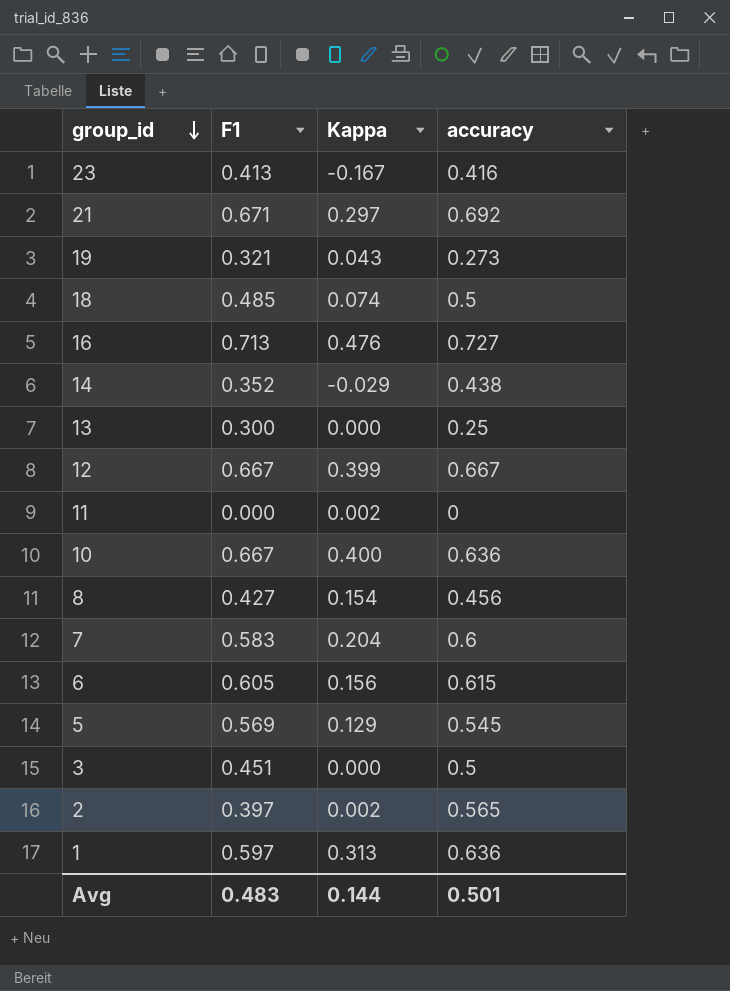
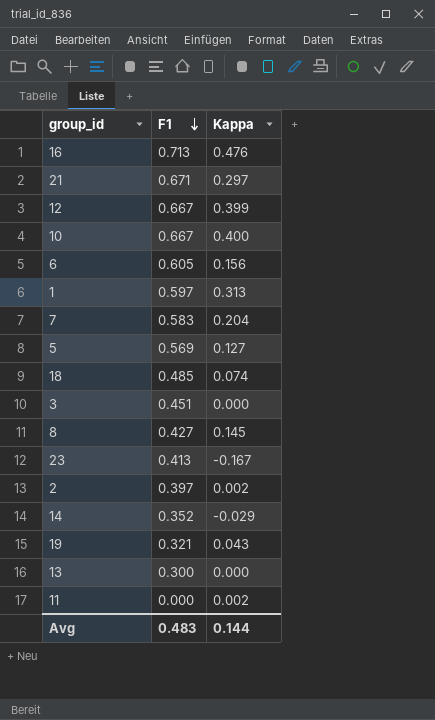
row order: group_id descending -> F1 descending
column accuracy | position: 4 -> none
5 | Kappa: 0.129 -> 0.127
8 | Kappa: 0.154 -> 0.145

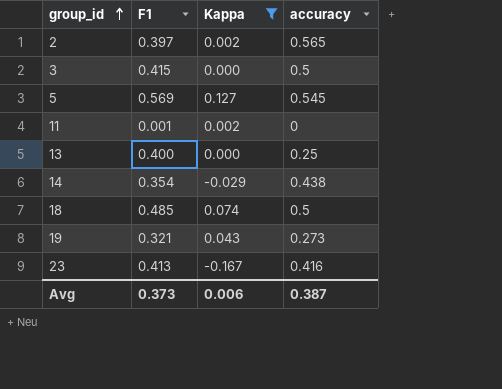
filter: none -> Kappa <= 0.127
row order: F1 descending -> group_id ascending
column accuracy | position: none -> 4
3 | F1: 0.451 -> 0.415
11 | F1: 0.000 -> 0.001
13 | F1: 0.300 -> 0.400
14 | F1: 0.352 -> 0.354
Avg | F1: 0.483 -> 0.373
Avg | Kappa: 0.144 -> 0.006

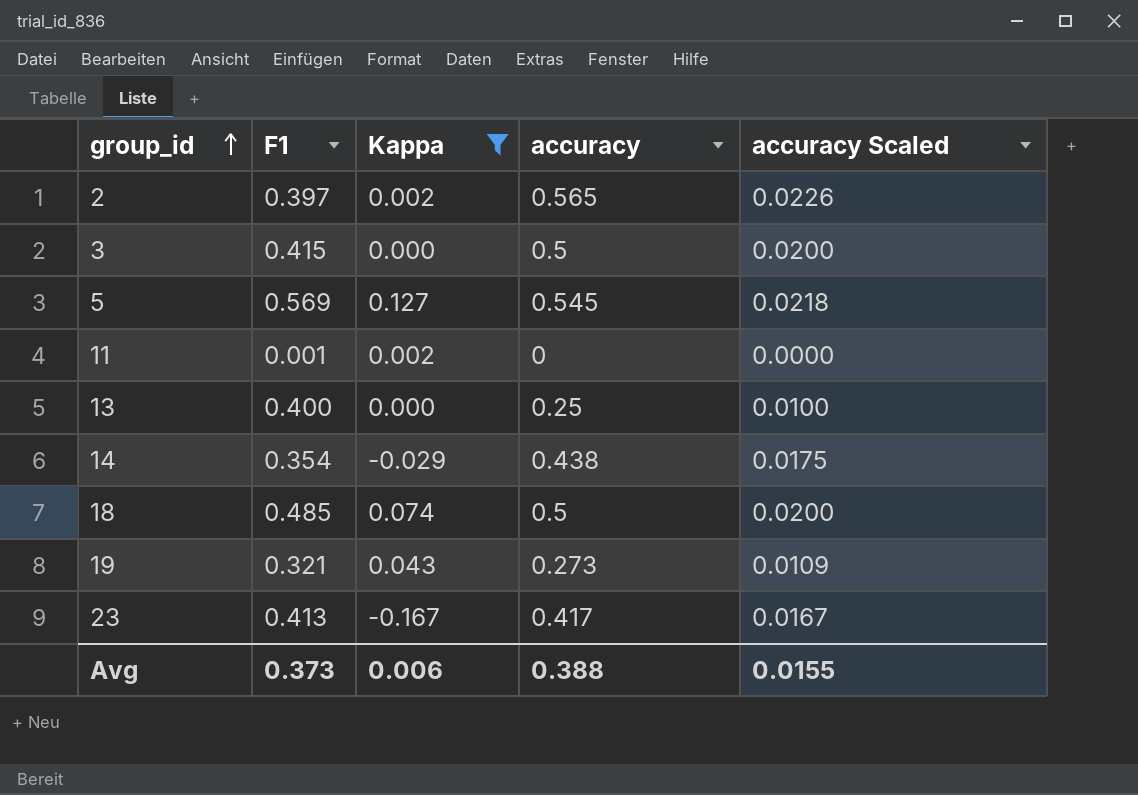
column accuracy Scaled | formula: none -> [accuracy] * 0.04
23 | accuracy: 0.416 -> 0.417
Avg | accuracy: 0.387 -> 0.388

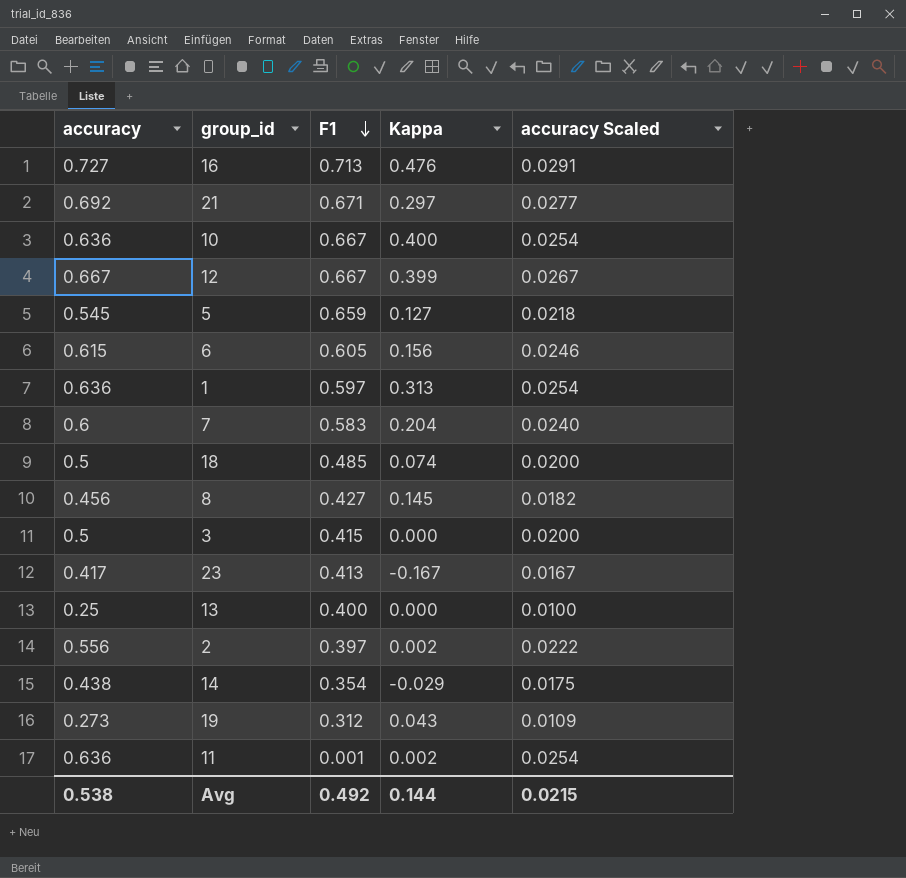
filter: Kappa <= 0.127 -> none
row order: group_id ascending -> F1 descending
column accuracy | position: 4 -> 1
5 | F1: 0.569 -> 0.659
2 | accuracy: 0.565 -> 0.556
2 | accuracy Scaled: 0.0226 -> 0.0222
19 | F1: 0.321 -> 0.312
11 | accuracy: 0 -> 0.636
11 | accuracy Scaled: 0.0000 -> 0.0254
Avg | accuracy: 0.388 -> 0.538
Avg | F1: 0.373 -> 0.492
Avg | Kappa: 0.006 -> 0.144
Avg | accuracy Scaled: 0.0155 -> 0.0215

